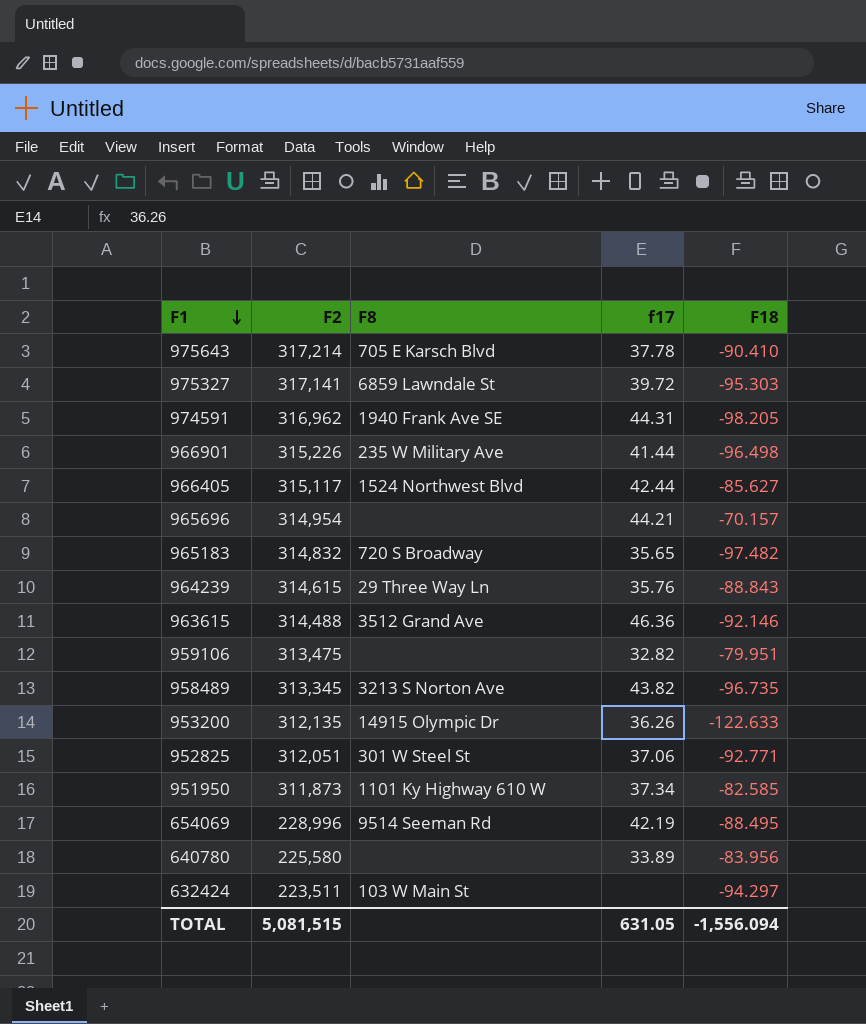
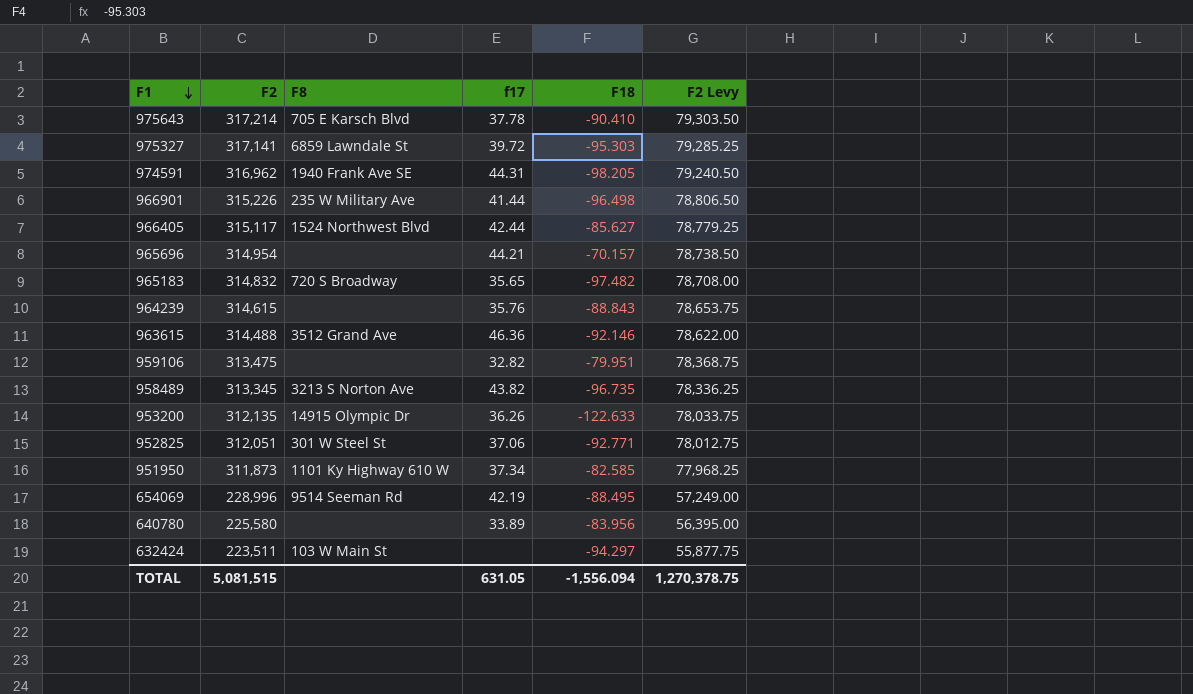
column F2 Levy | formula: none -> [F2] * 0.25
964239 | F8: 29 Three Way Ln -> none

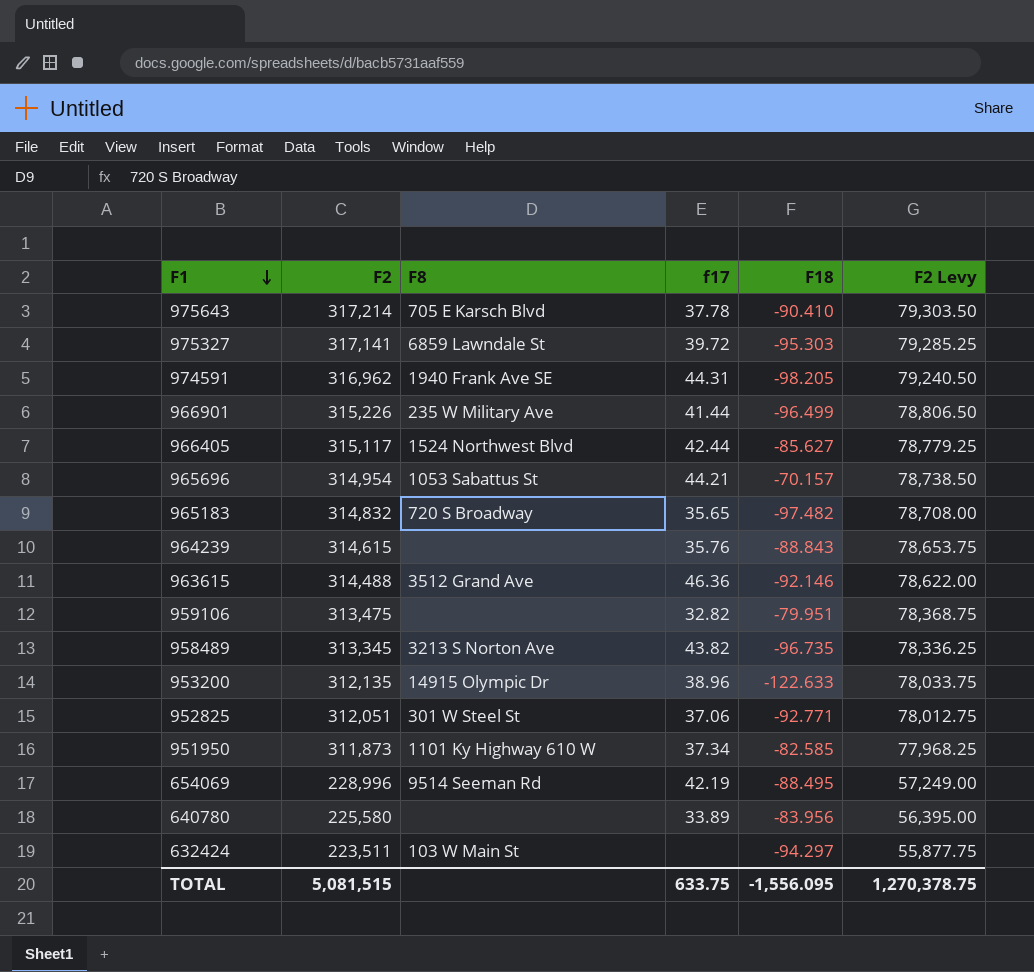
966901 | F18: -96.498 -> -96.499
965696 | F8: none -> 1053 Sabattus St
953200 | f17: 36.26 -> 38.96
TOTAL | f17: 631.05 -> 633.75
TOTAL | F18: -1,556.094 -> -1,556.095

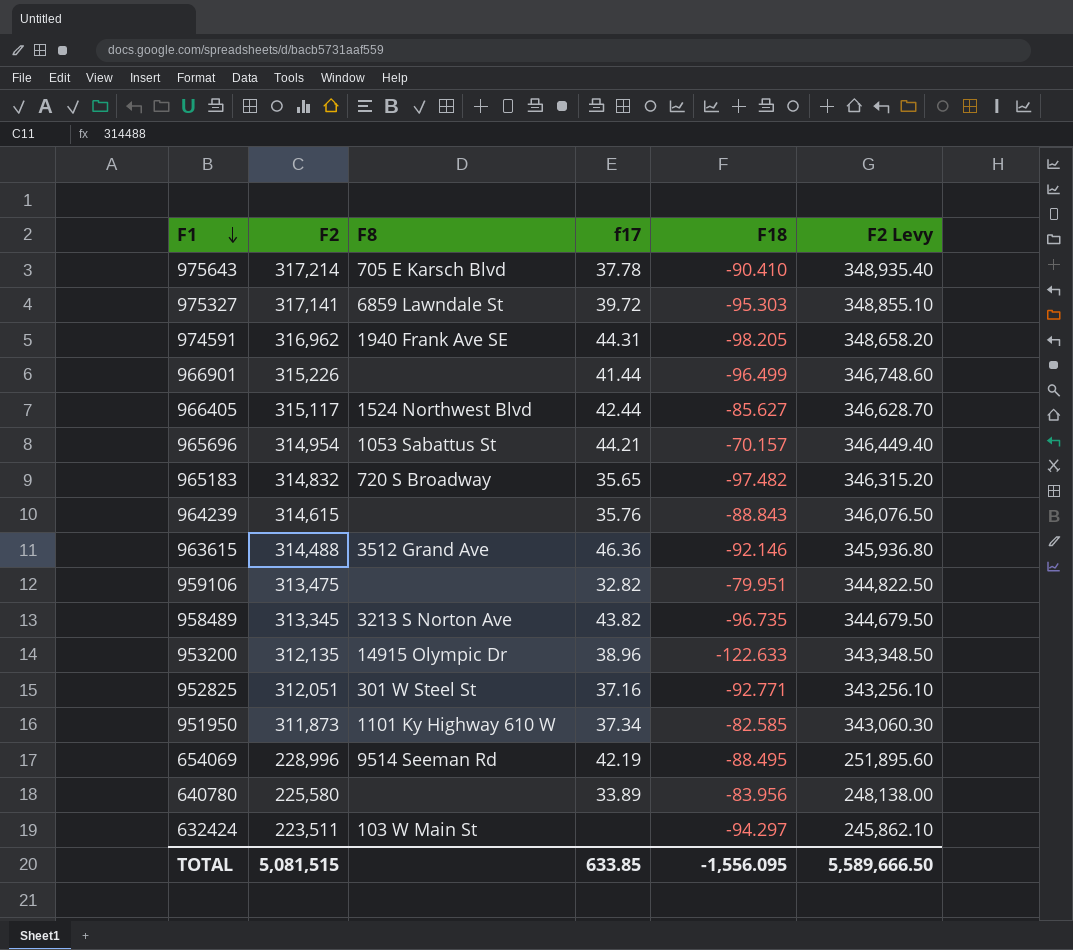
column F2 Levy | formula: [F2] * 0.25 -> [F2] * 1.1
966901 | F8: 235 W Military Ave -> none
952825 | f17: 37.06 -> 37.16
TOTAL | f17: 633.75 -> 633.85
TOTAL | F2 Levy: 1,270,378.75 -> 5,589,666.50

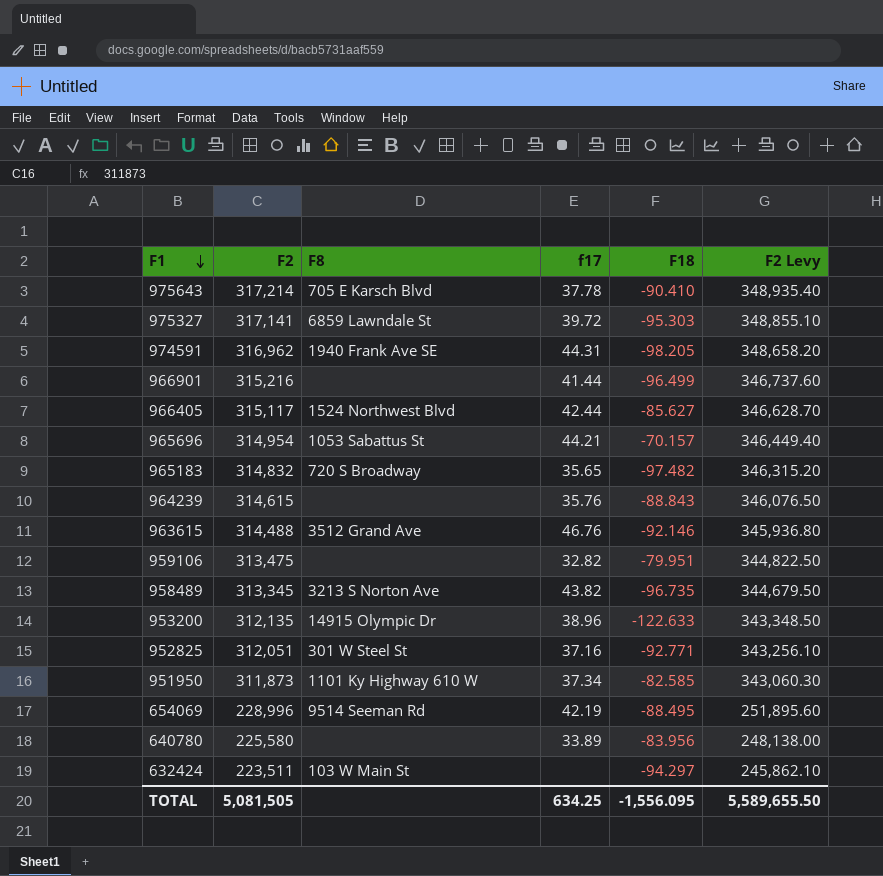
966901 | F2: 315,226 -> 315,216
966901 | F2 Levy: 346,748.60 -> 346,737.60
963615 | f17: 46.36 -> 46.76
TOTAL | F2: 5,081,515 -> 5,081,505
TOTAL | f17: 633.85 -> 634.25
TOTAL | F2 Levy: 5,589,666.50 -> 5,589,655.50

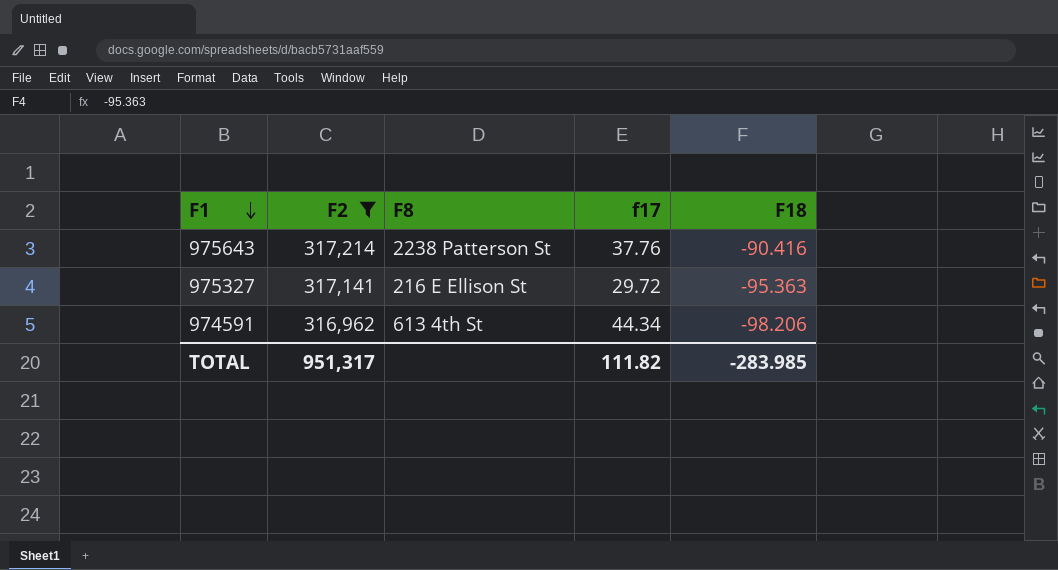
filter: none -> F2 >= 316,962
column F2 Levy | formula: [F2] * 1.1 -> none
975643 | F8: 705 E Karsch Blvd -> 2238 Patterson St
975643 | f17: 37.78 -> 37.76
975643 | F18: -90.410 -> -90.416
975327 | F8: 6859 Lawndale St -> 216 E Ellison St
975327 | f17: 39.72 -> 29.72
975327 | F18: -95.303 -> -95.363
974591 | F8: 1940 Frank Ave SE -> 613 4th St
974591 | f17: 44.31 -> 44.34
974591 | F18: -98.205 -> -98.206
TOTAL | F2: 5,081,505 -> 951,317
TOTAL | f17: 634.25 -> 111.82
TOTAL | F18: -1,556.095 -> -283.985

